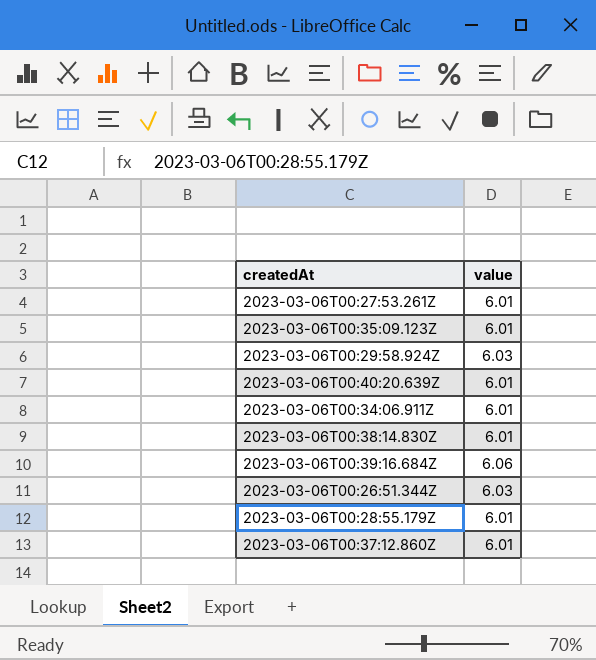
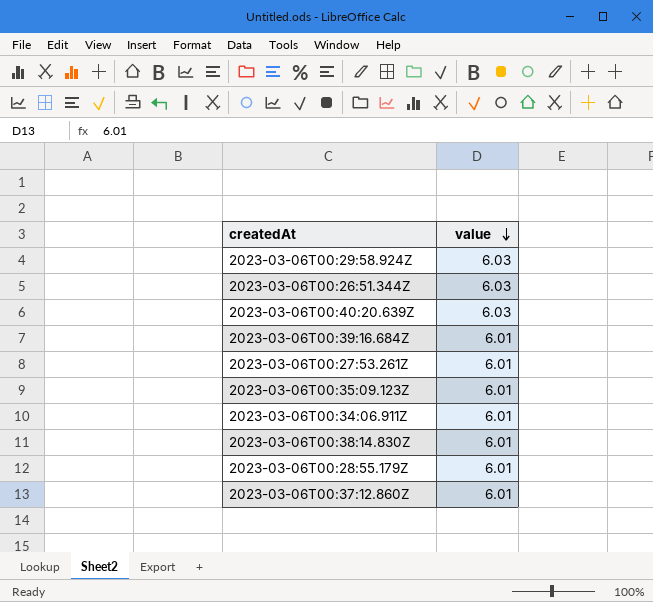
row order: none -> value descending
2023-03-06T00:40:20.639Z | value: 6.01 -> 6.03
2023-03-06T00:39:16.684Z | value: 6.06 -> 6.01

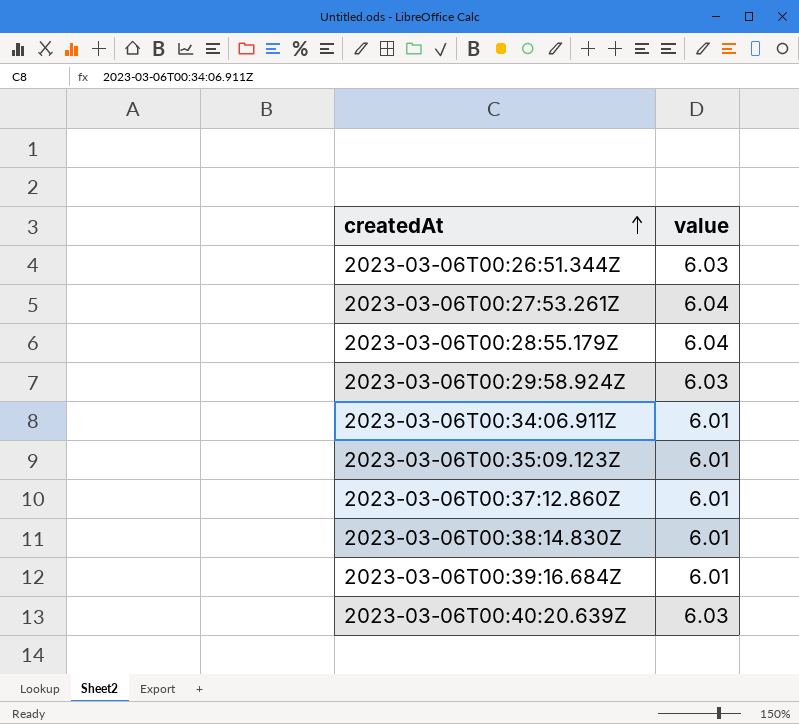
row order: value descending -> createdAt ascending
2023-03-06T00:27:53.261Z | value: 6.01 -> 6.04
2023-03-06T00:28:55.179Z | value: 6.01 -> 6.04

